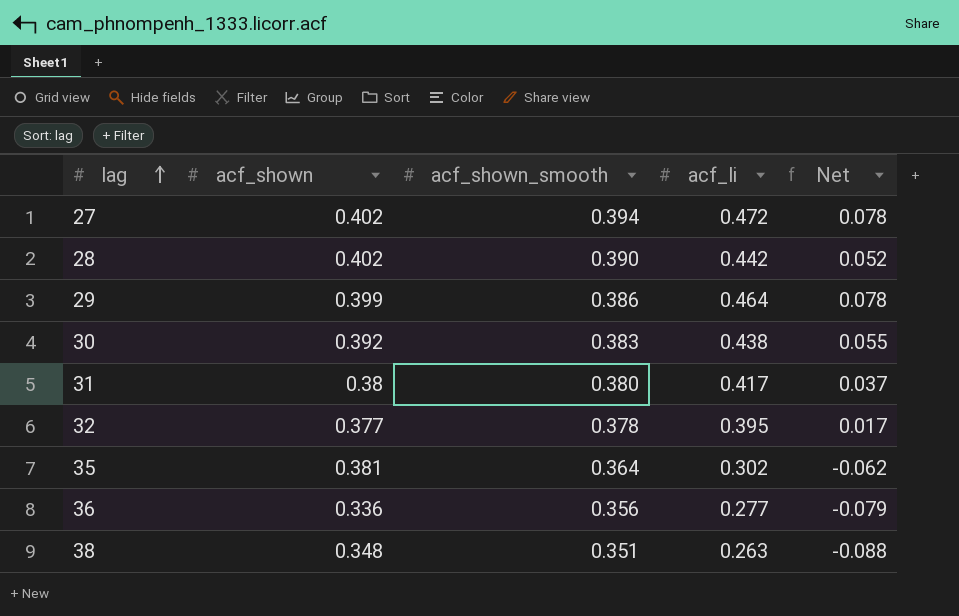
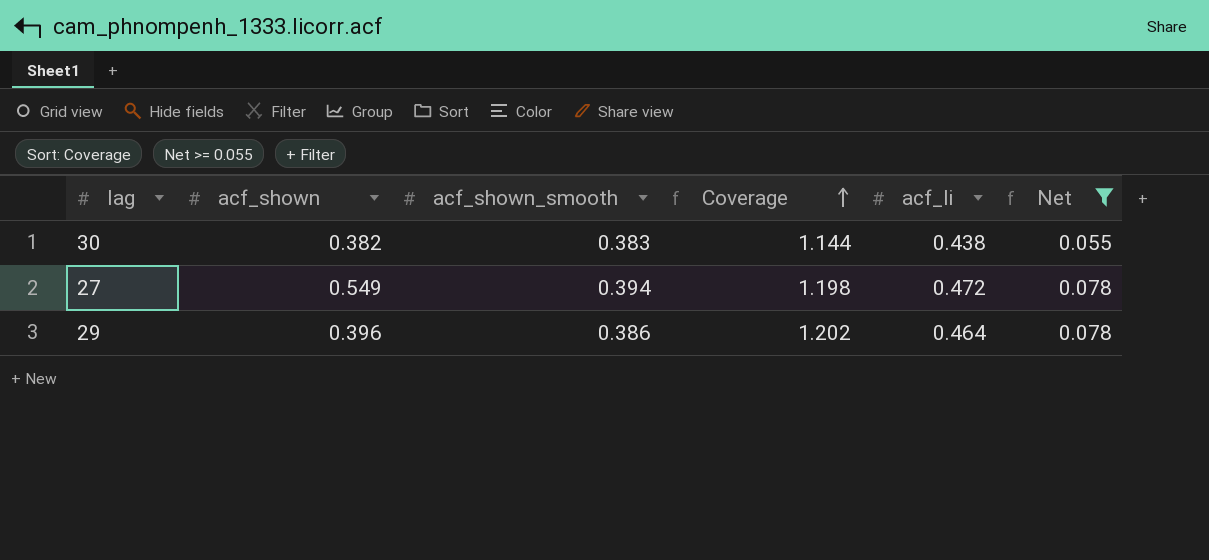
filter: none -> Net >= 0.055
row order: lag ascending -> Coverage ascending
column Coverage | formula: none -> [acf_li] / [acf_shown_smooth]
30 | acf_shown: 0.392 -> 0.382
27 | acf_shown: 0.402 -> 0.549
29 | acf_shown: 0.399 -> 0.396

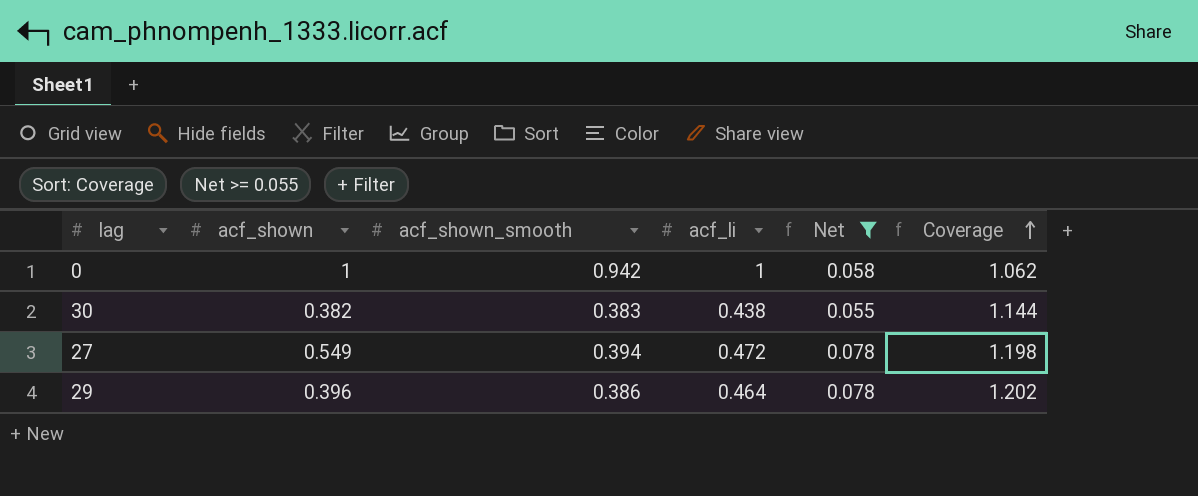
column Coverage | position: 4 -> 6
row 0: none -> 1 | 0.942 | 1 | 0.058 | 1.062

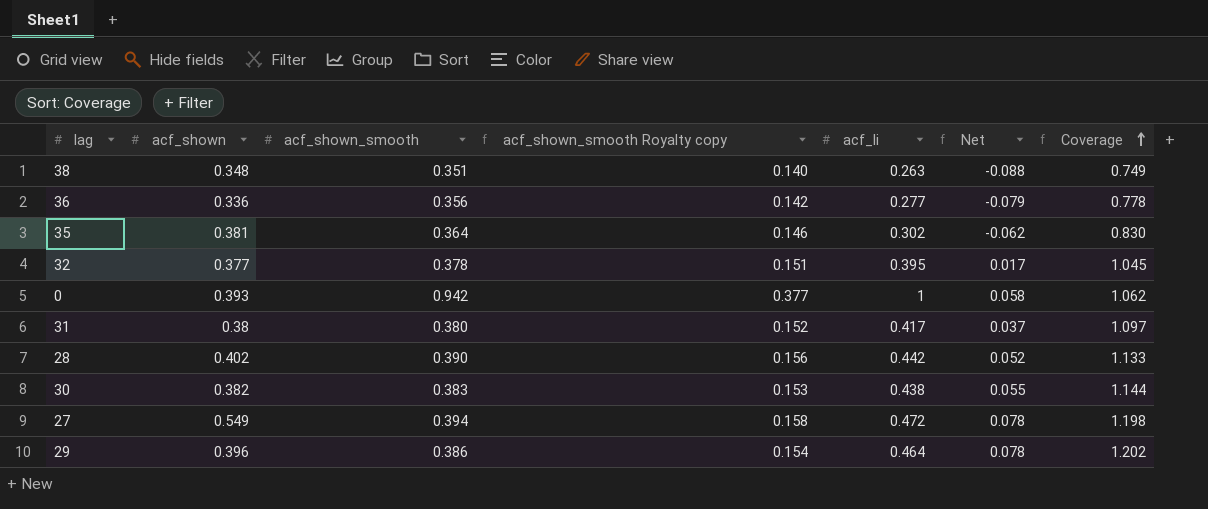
filter: Net >= 0.055 -> none
column acf_shown_smooth Royalty copy | formula: none -> [acf_shown_smooth] * 0.4
0 | acf_shown: 1 -> 0.393

